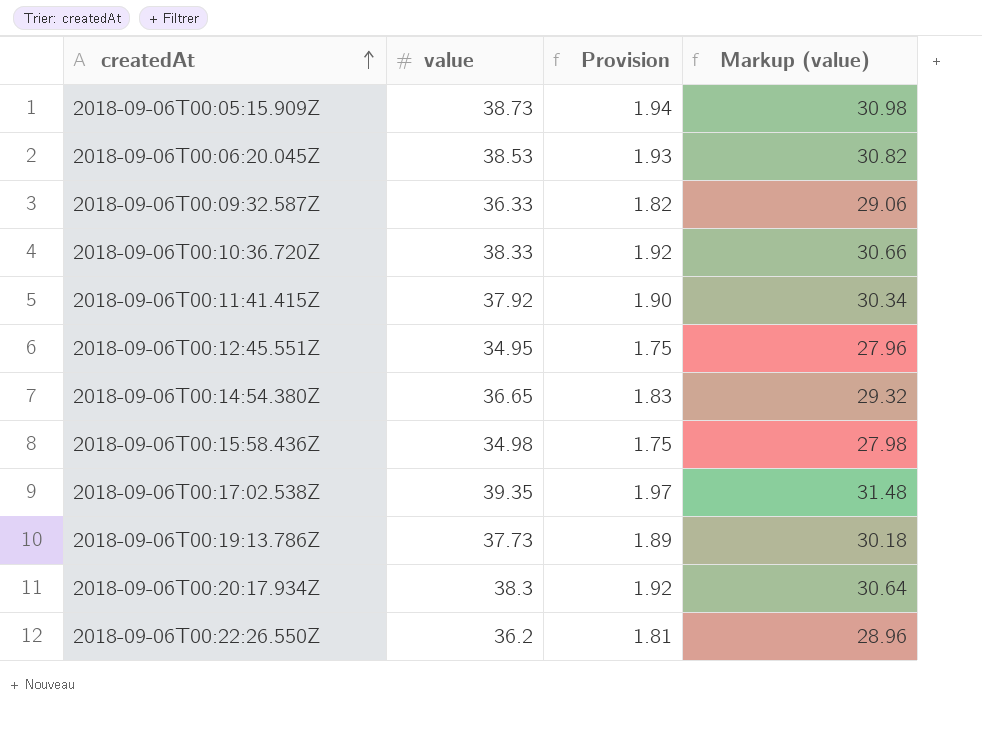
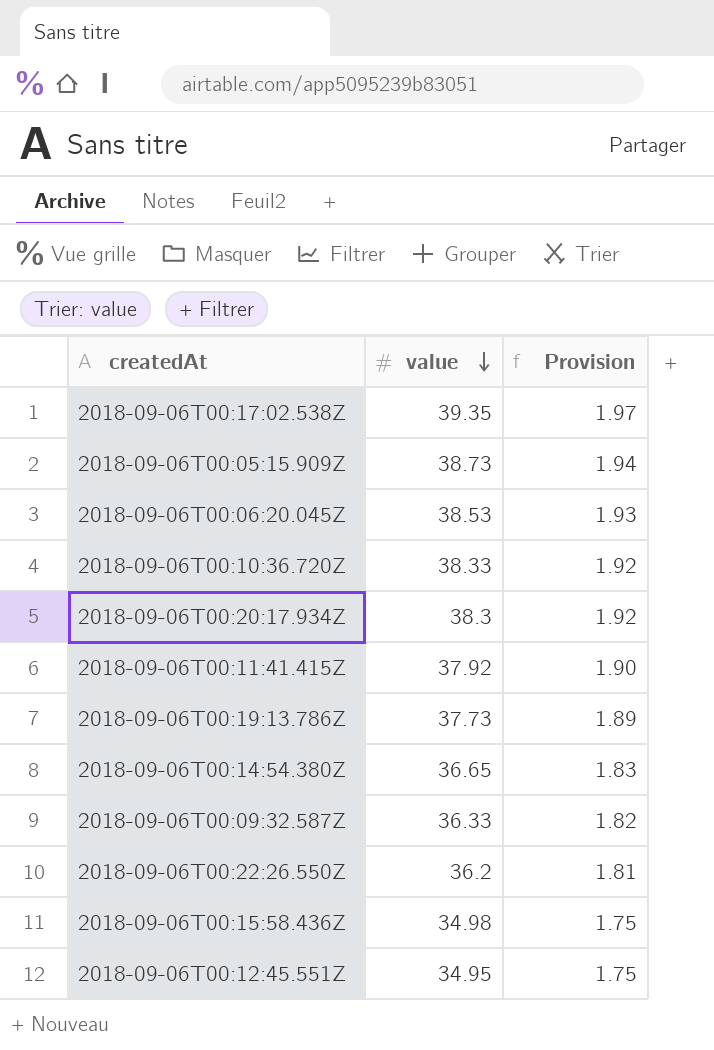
row order: createdAt ascending -> value descending
column Markup (value) | formula: [value] * 0.8 -> none

